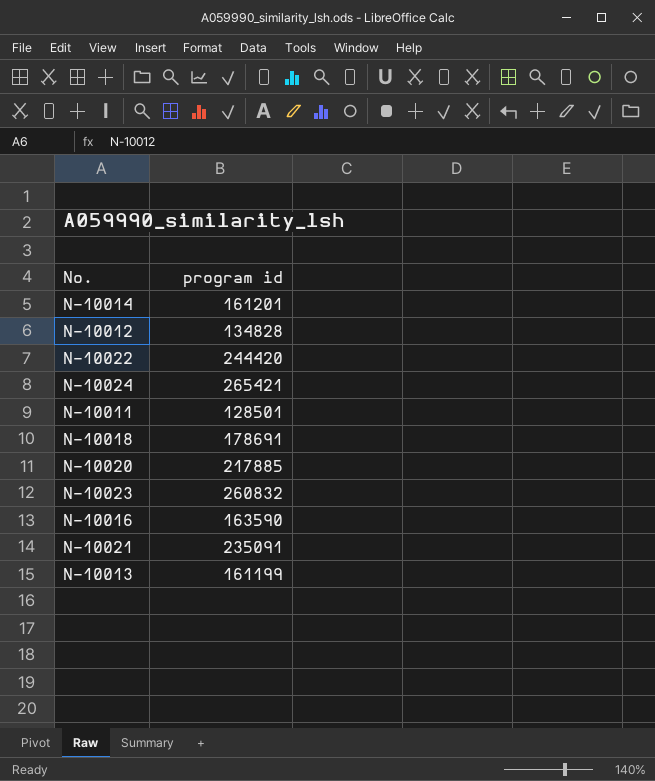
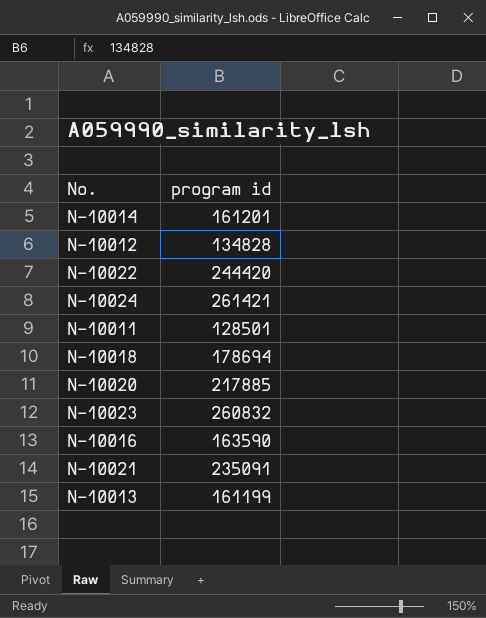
N-10024 | program id: 265421 -> 261421
N-10018 | program id: 178691 -> 178694

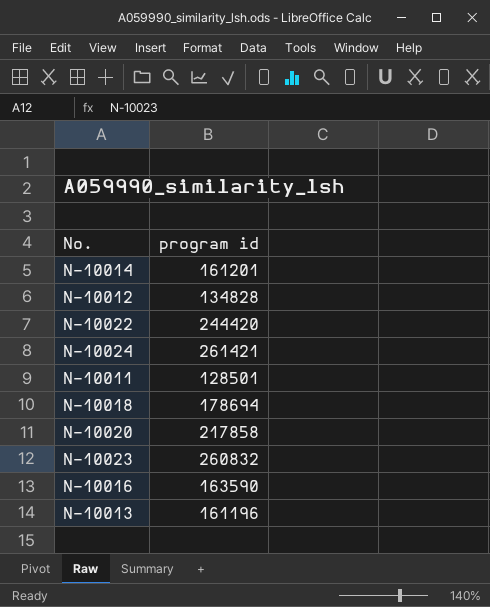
row N-10021: 235091 -> none
N-10020 | program id: 217885 -> 217858
N-10013 | program id: 161199 -> 161196

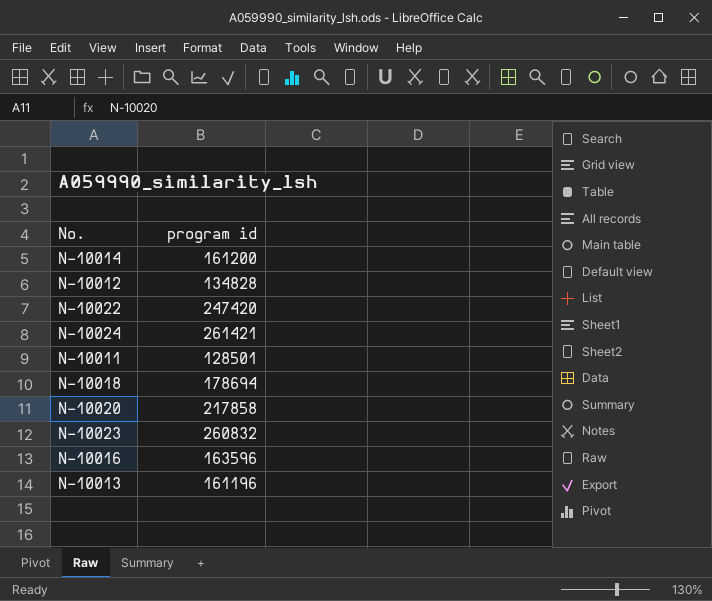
N-10014 | program id: 161201 -> 161200
N-10022 | program id: 244420 -> 247420
N-10016 | program id: 163590 -> 163596

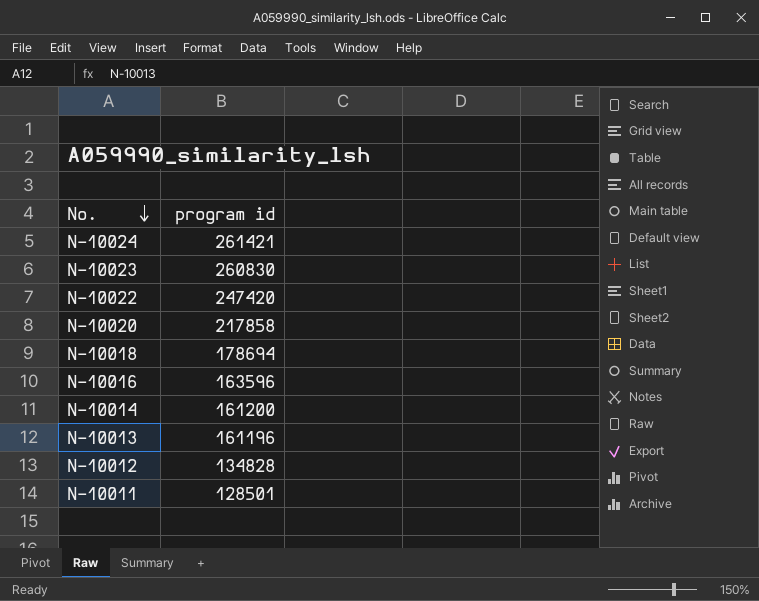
row order: none -> No. descending
N-10023 | program id: 260832 -> 260830

